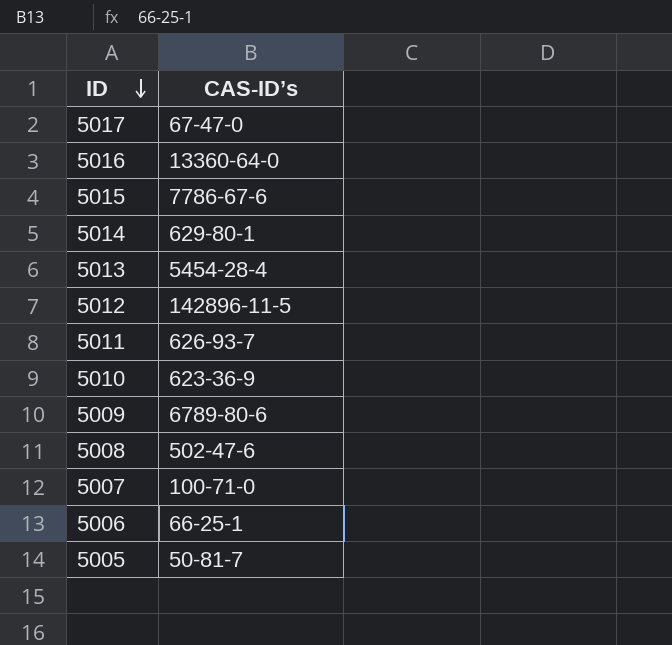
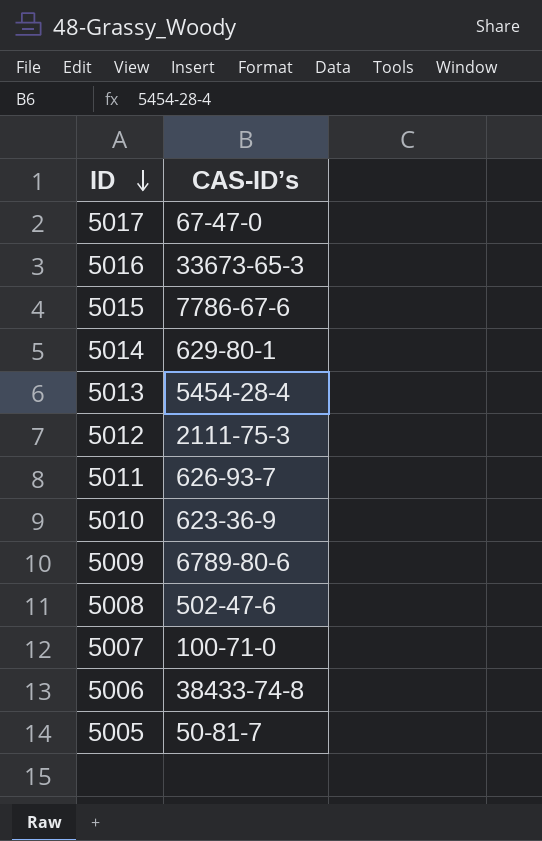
5016 | CAS-ID’s: 13360-64-0 -> 33673-65-3
5012 | CAS-ID’s: 142896-11-5 -> 2111-75-3
5006 | CAS-ID’s: 66-25-1 -> 38433-74-8

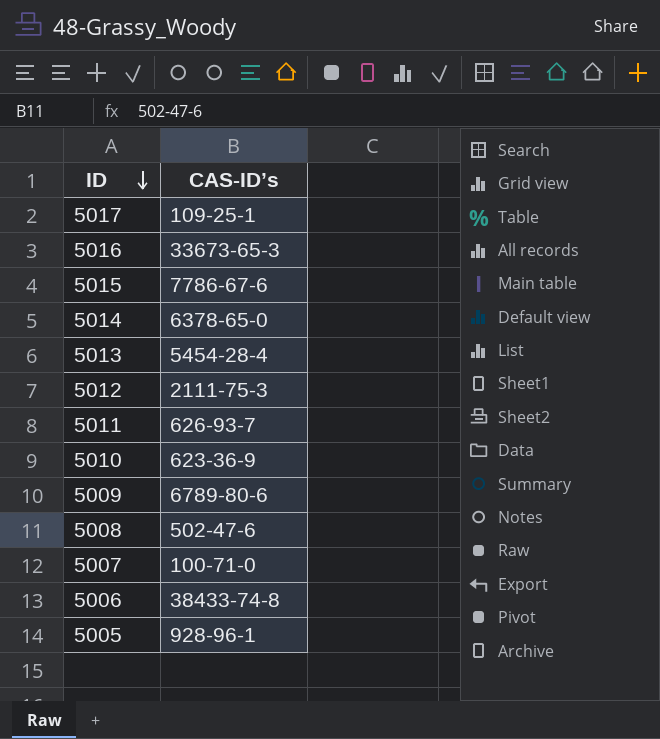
5017 | CAS-ID’s: 67-47-0 -> 109-25-1
5014 | CAS-ID’s: 629-80-1 -> 6378-65-0
5005 | CAS-ID’s: 50-81-7 -> 928-96-1

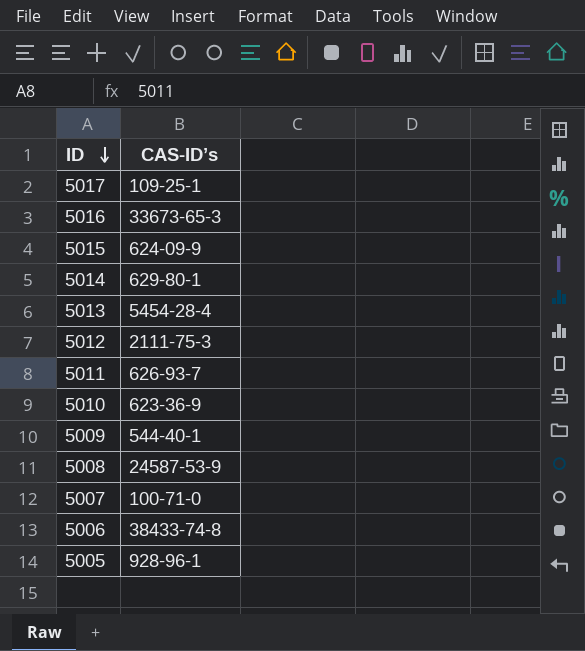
5015 | CAS-ID’s: 7786-67-6 -> 624-09-9
5014 | CAS-ID’s: 6378-65-0 -> 629-80-1
5009 | CAS-ID’s: 6789-80-6 -> 544-40-1
5008 | CAS-ID’s: 502-47-6 -> 24587-53-9

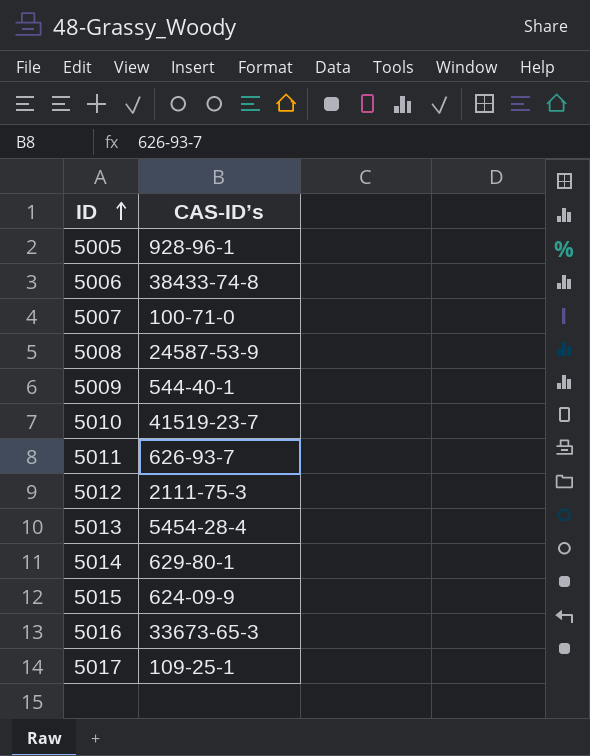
row order: ID descending -> ID ascending
5010 | CAS-ID’s: 623-36-9 -> 41519-23-7

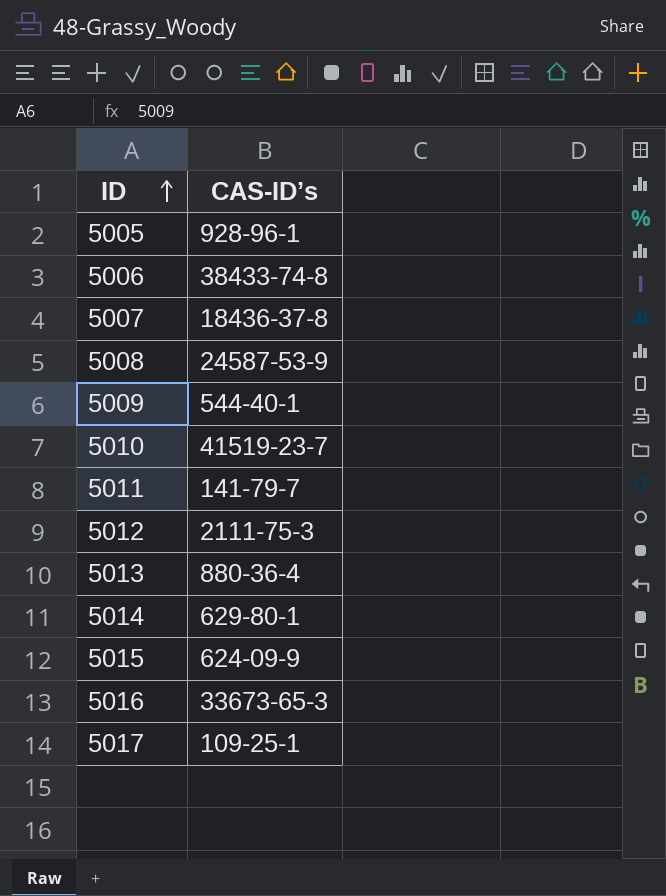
5007 | CAS-ID’s: 100-71-0 -> 18436-37-8
5011 | CAS-ID’s: 626-93-7 -> 141-79-7
5013 | CAS-ID’s: 5454-28-4 -> 880-36-4

